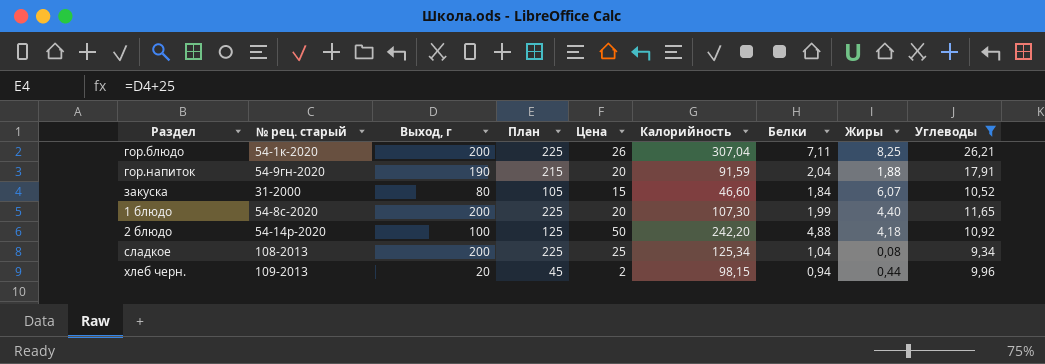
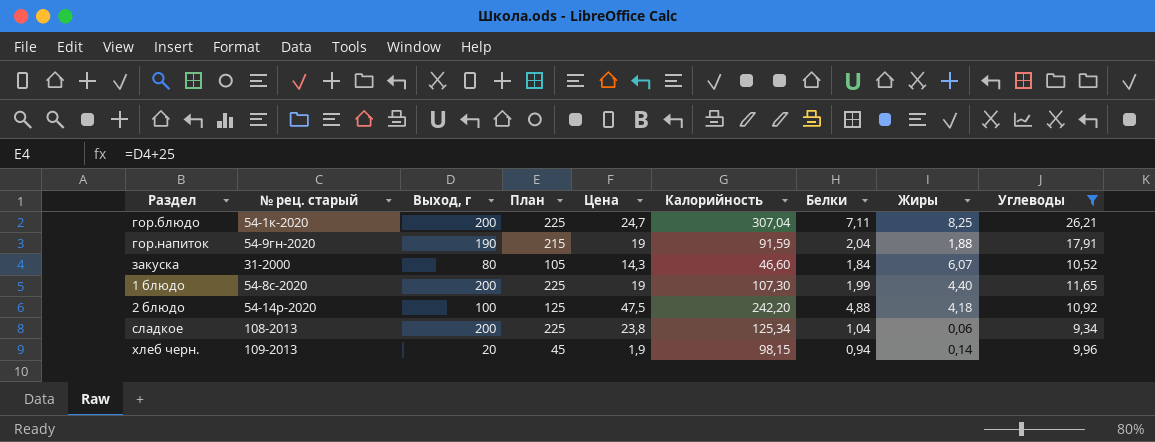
гор.блюдо | Цена: 26 -> 24,7
гор.напиток | Цена: 20 -> 19
закуска | Цена: 15 -> 14,3
1 блюдо | Цена: 20 -> 19
2 блюдо | Цена: 50 -> 47,5
сладкое | Цена: 25 -> 23,8
сладкое | Жиры: 0,08 -> 0,06
хлеб черн. | Цена: 2 -> 1,9
хлеб черн. | Жиры: 0,44 -> 0,14

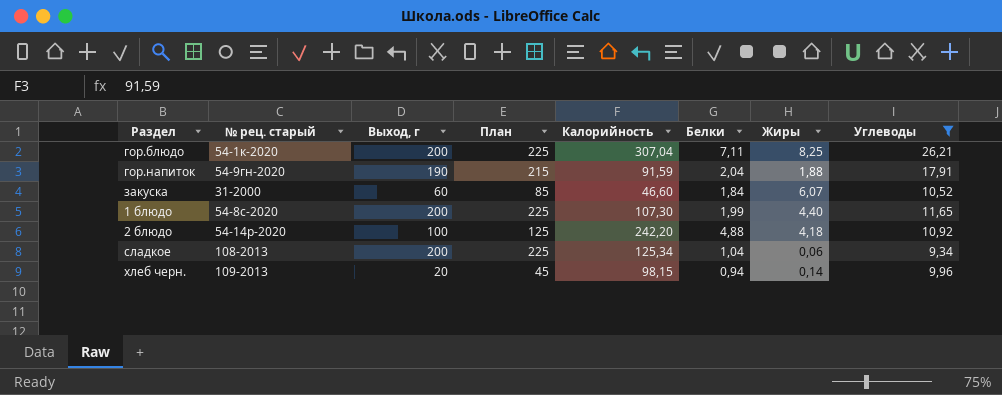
column Цена | position: 5 -> none
закуска | Выход, г: 80 -> 60
закуска | План: 105 -> 85

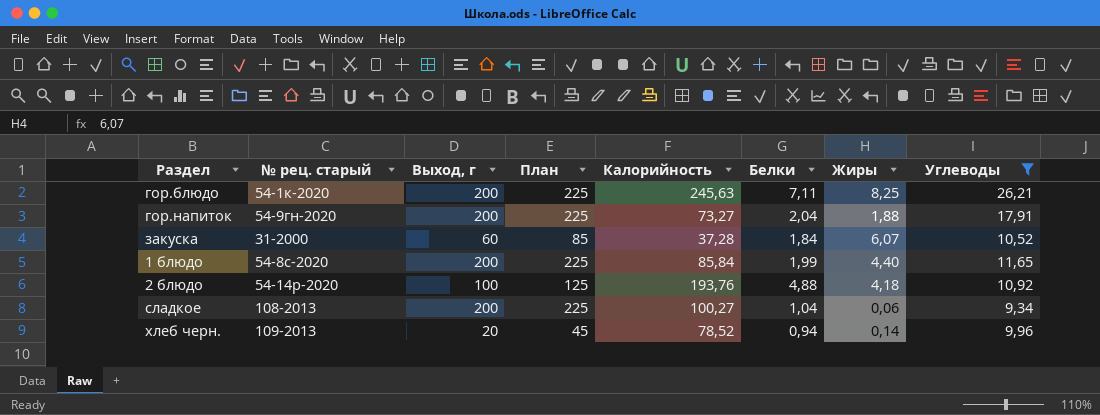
гор.блюдо | Калорийность: 307,04 -> 245,63
гор.напиток | Выход, г: 190 -> 200
гор.напиток | План: 215 -> 225
гор.напиток | Калорийность: 91,59 -> 73,27
закуска | Калорийность: 46,60 -> 37,28
1 блюдо | Калорийность: 107,30 -> 85,84
2 блюдо | Калорийность: 242,20 -> 193,76
сладкое | Калорийность: 125,34 -> 100,27
хлеб черн. | Калорийность: 98,15 -> 78,52

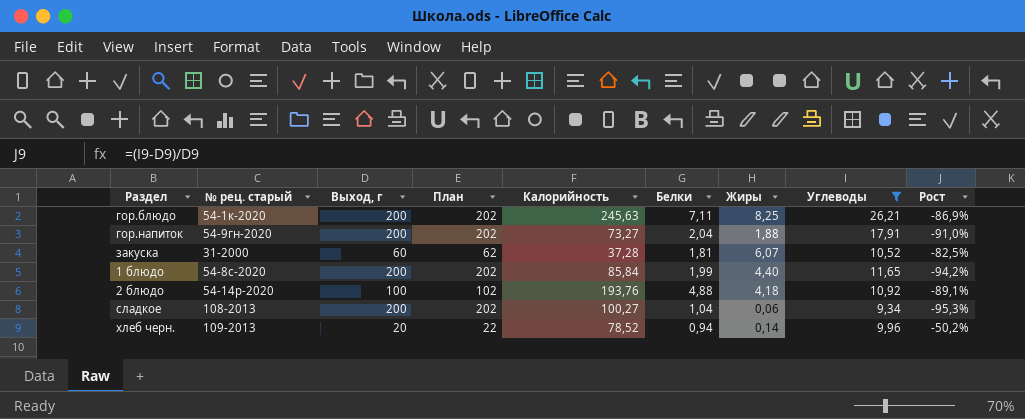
column План | formula: [Выход, г] + 25 -> [Выход, г] + 2
column Рост | formula: none -> ([Углеводы] - [Выход, г]) / [Выход, г]
закуска | Белки: 1,84 -> 1,81

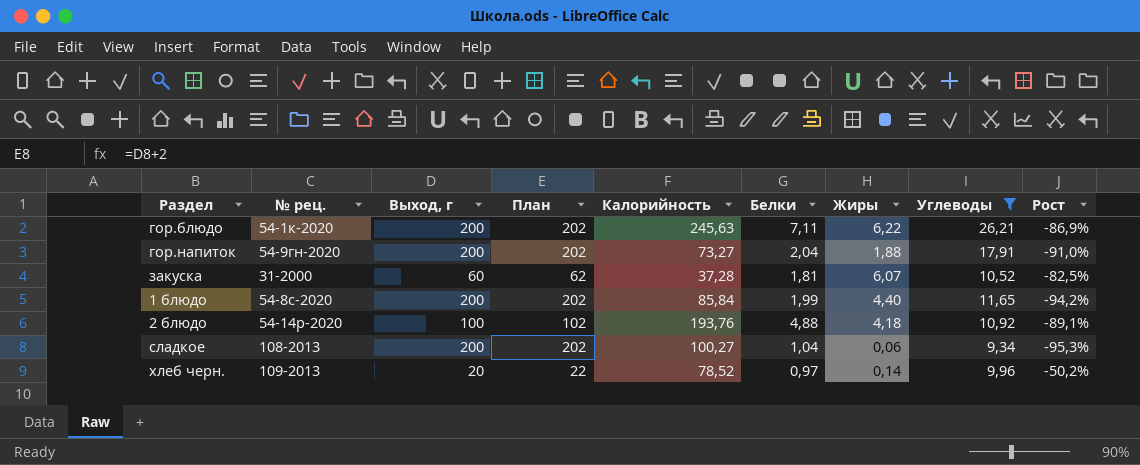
column name: № рец. старый -> № рец.
гор.блюдо | Жиры: 8,25 -> 6,22
хлеб черн. | Белки: 0,94 -> 0,97

